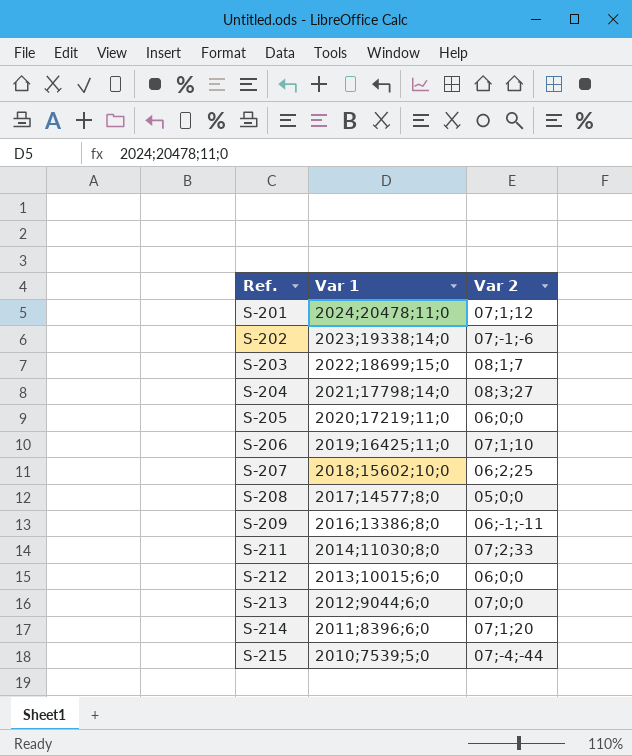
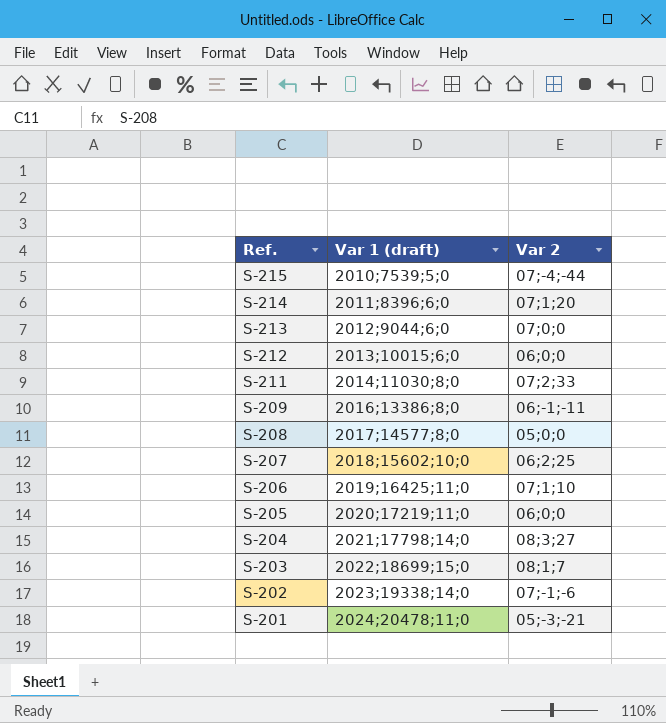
row order: Ref. ascending -> Ref. descending
column name: Var 1 -> Var 1 (draft)
S-201 | Var 2: 07;1;12 -> 05;-3;-21

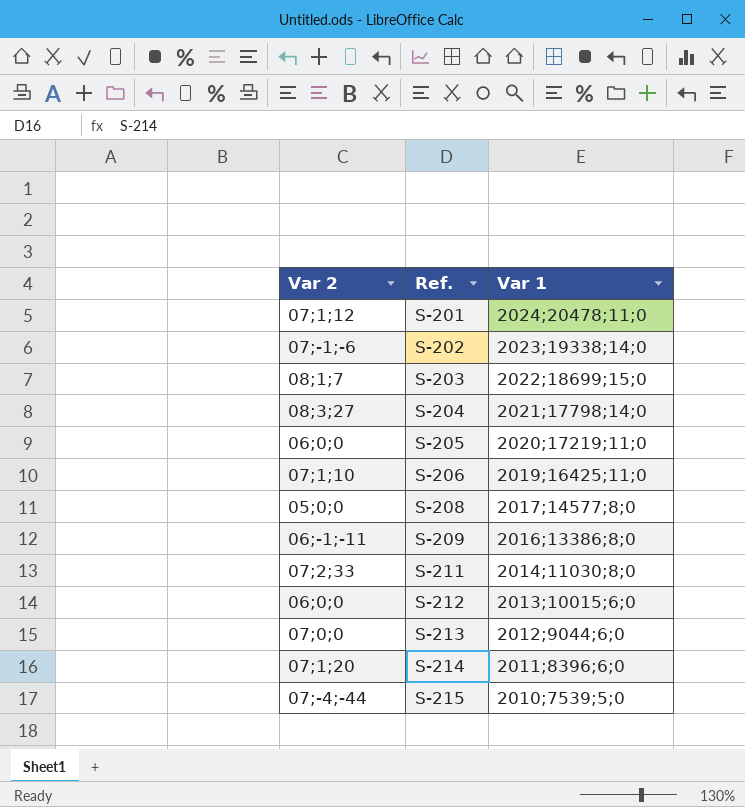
row order: Ref. descending -> Ref. ascending
column Var 2 | position: 3 -> 1
column name: Var 1 (draft) -> Var 1
row S-207: 2018;15602;10;0 | 06;2;25 -> none
S-201 | Var 2: 05;-3;-21 -> 07;1;12

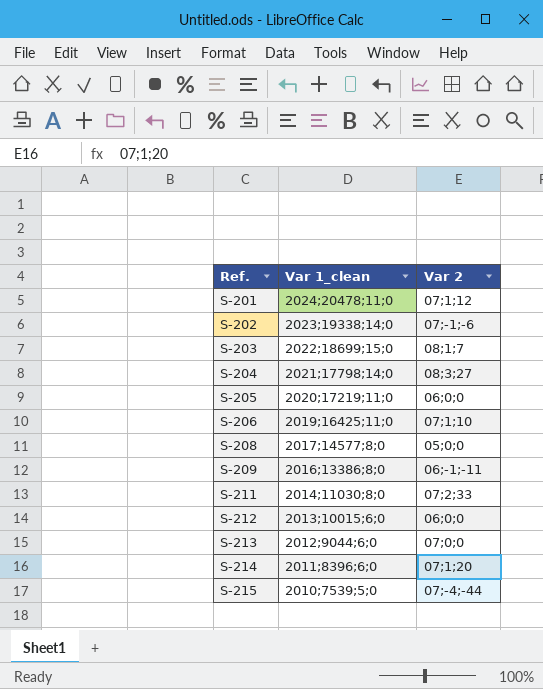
column name: Var 1 -> Var 1_clean
column Var 2 | position: 1 -> 3

